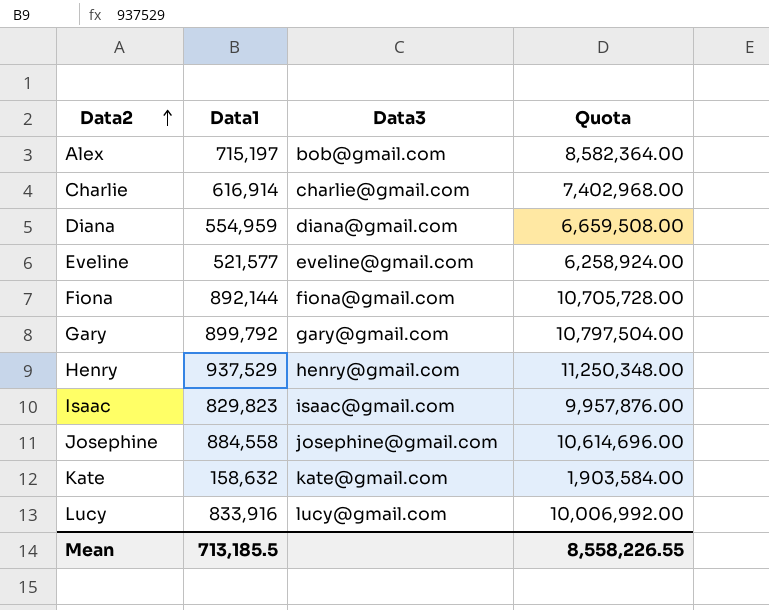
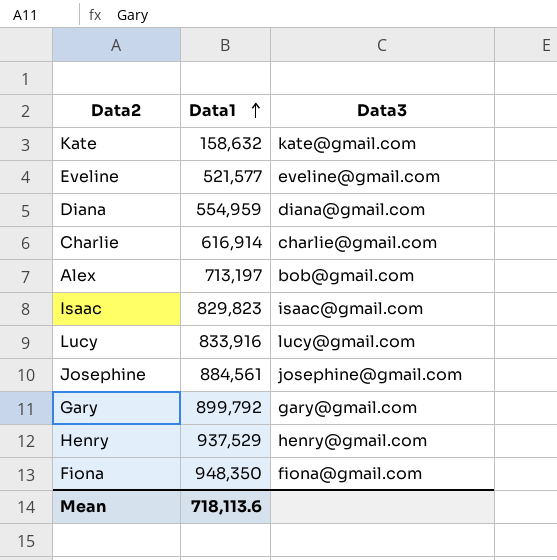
row order: Data2 ascending -> Data1 ascending
column Quota | formula: [Data1] * 12 -> none
Alex | Data1: 715,197 -> 713,197
Josephine | Data1: 884,558 -> 884,561
Fiona | Data1: 892,144 -> 948,350
Mean | Data1: 713,185.5 -> 718,113.6

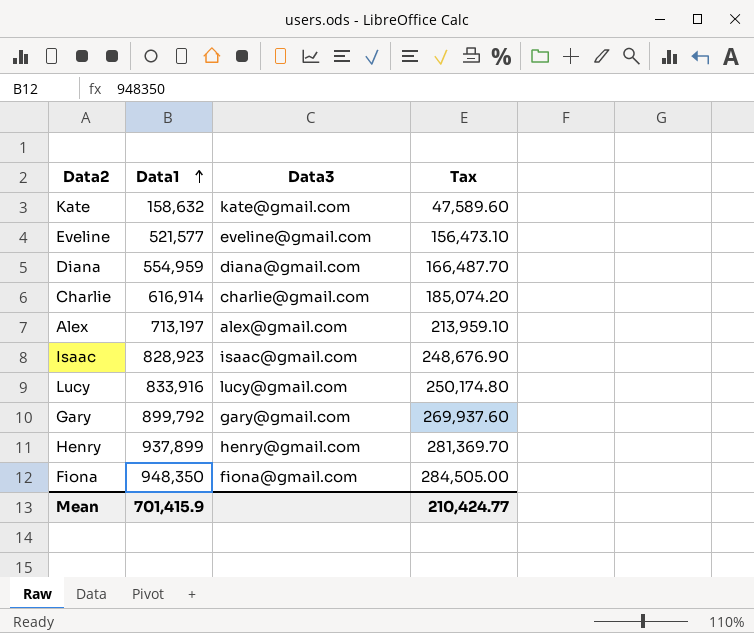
column Tax | formula: none -> [Data1] * 0.3
row Josephine: 884,561 | josephine@gmail.com -> none
Alex | Data3: bob@gmail.com -> alex@gmail.com
Isaac | Data1: 829,823 -> 828,923
Henry | Data1: 937,529 -> 937,899
Mean | Data1: 718,113.6 -> 701,415.9

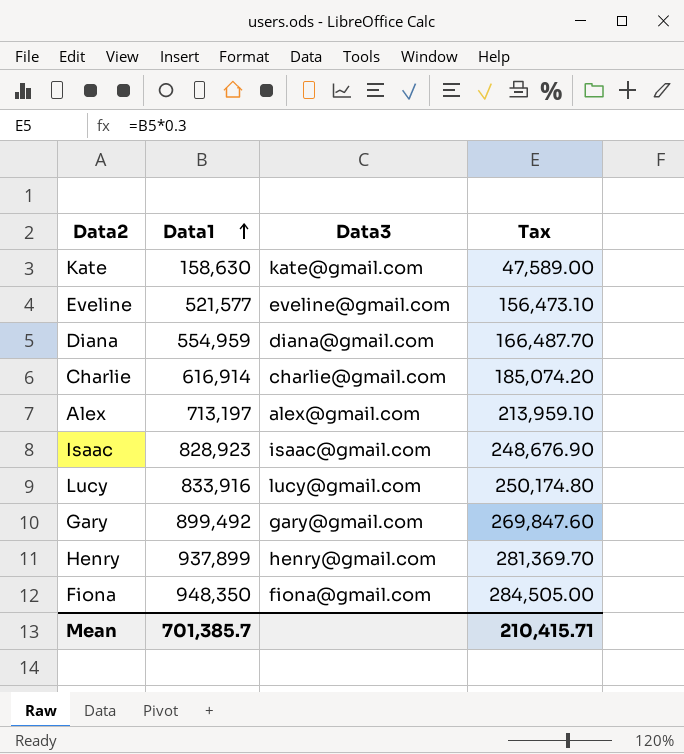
Kate | Data1: 158,632 -> 158,630
Kate | Tax: 47,589.60 -> 47,589.00
Gary | Data1: 899,792 -> 899,492
Gary | Tax: 269,937.60 -> 269,847.60
Mean | Data1: 701,415.9 -> 701,385.7
Mean | Tax: 210,424.77 -> 210,415.71

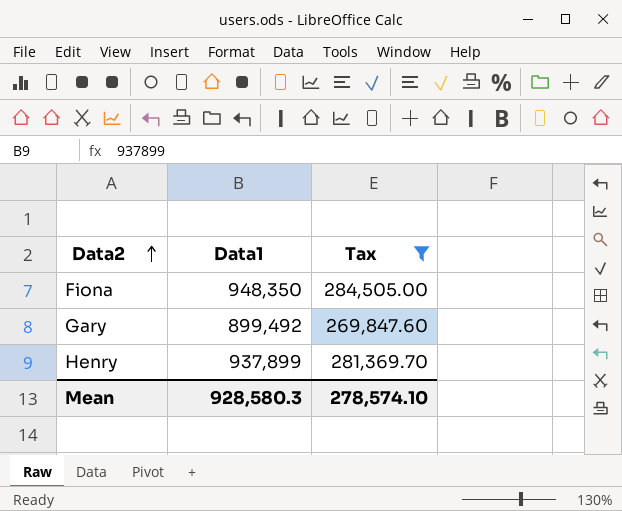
filter: none -> Tax >= 269,847.60
row order: Data1 ascending -> Data2 ascending
column Data3 | position: 3 -> none
Mean | Data1: 701,385.7 -> 928,580.3
Mean | Tax: 210,415.71 -> 278,574.10

